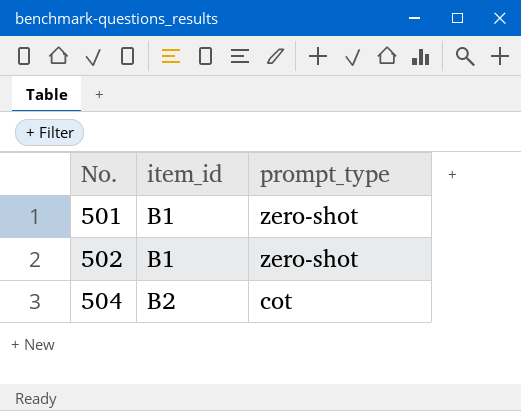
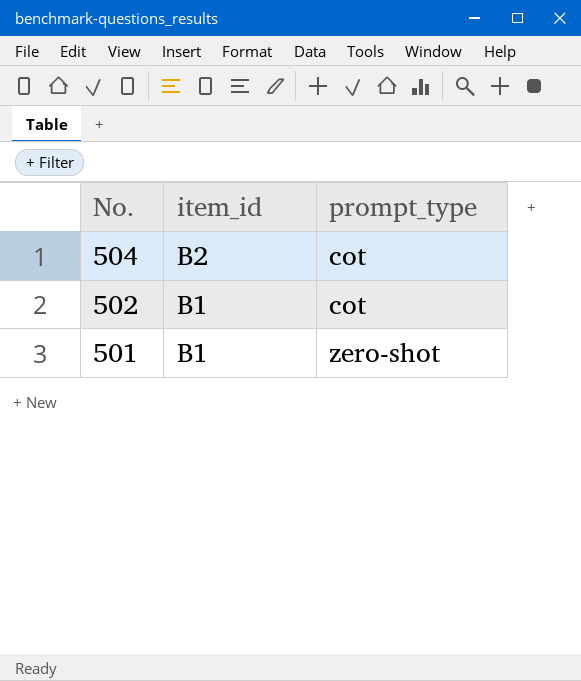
row order: No. ascending -> No. descending
502 | prompt_type: zero-shot -> cot

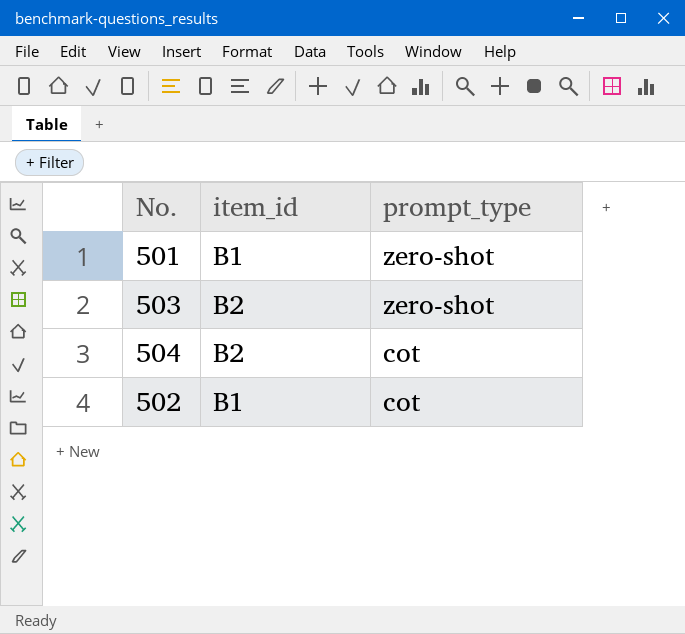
row order: No. descending -> prompt_type descending
row 503: none -> B2 | zero-shot

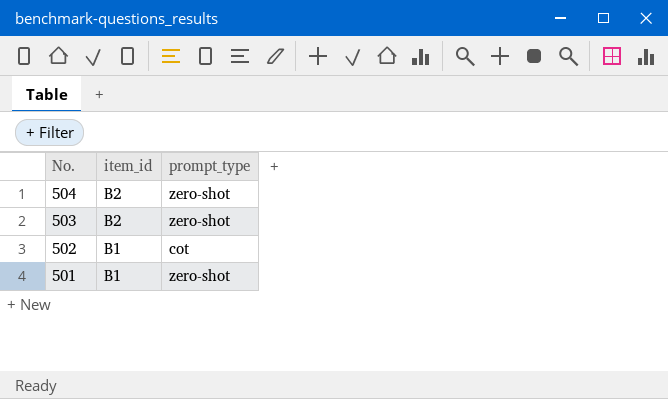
row order: prompt_type descending -> No. descending
504 | prompt_type: cot -> zero-shot

